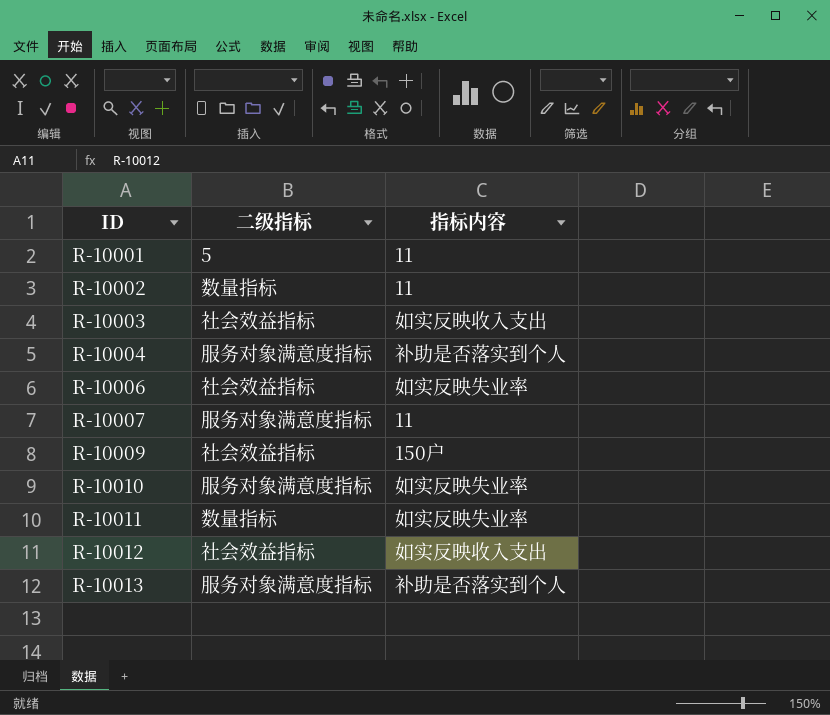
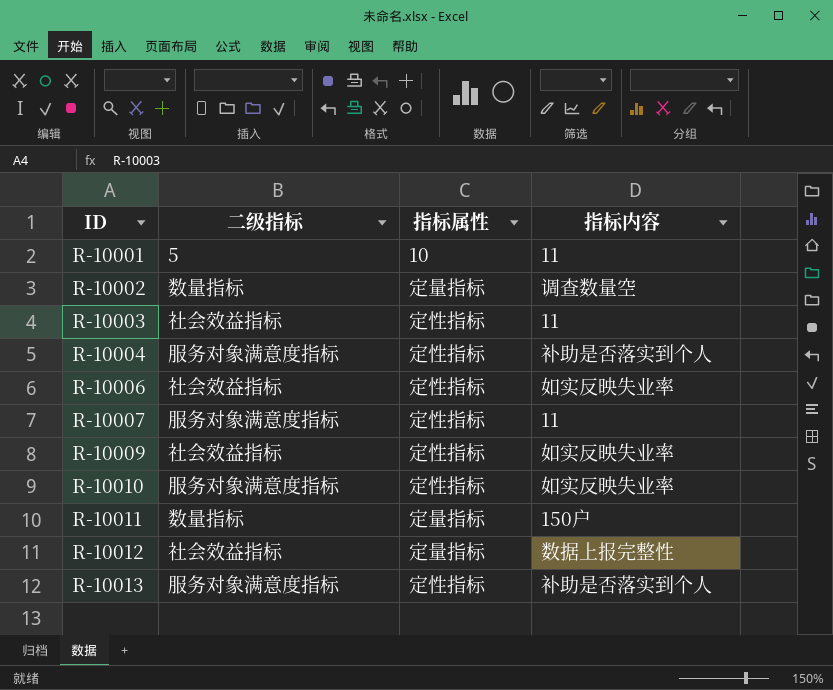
column 指标属性 | position: none -> 3
R-10002 | 指标内容: 11 -> 调查数量空
R-10003 | 指标内容: 如实反映收入支出 -> 11
R-10009 | 指标内容: 150户 -> 如实反映失业率
R-10011 | 指标内容: 如实反映失业率 -> 150户
R-10012 | 指标内容: 如实反映收入支出 -> 数据上报完整性

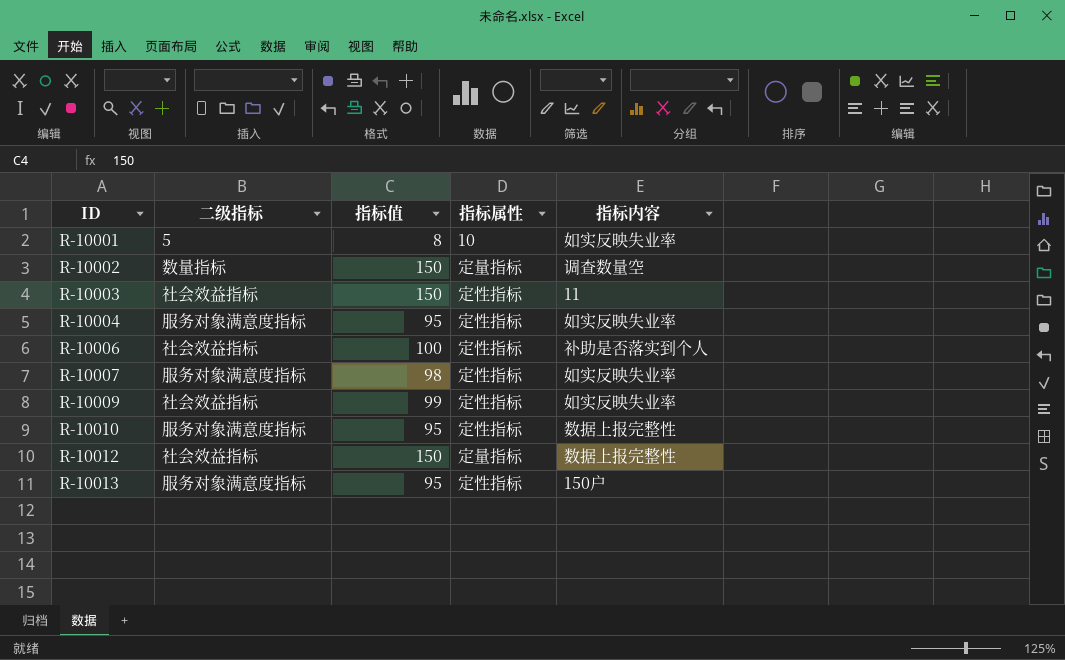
column 指标值 | position: none -> 3
row R-10011: 数量指标 | 定量指标 | 150户 -> none
R-10001 | 指标内容: 11 -> 如实反映失业率
R-10004 | 指标内容: 补助是否落实到个人 -> 如实反映失业率
R-10006 | 指标内容: 如实反映失业率 -> 补助是否落实到个人
R-10007 | 指标内容: 11 -> 如实反映失业率
R-10010 | 指标内容: 如实反映失业率 -> 数据上报完整性
R-10013 | 指标内容: 补助是否落实到个人 -> 150户

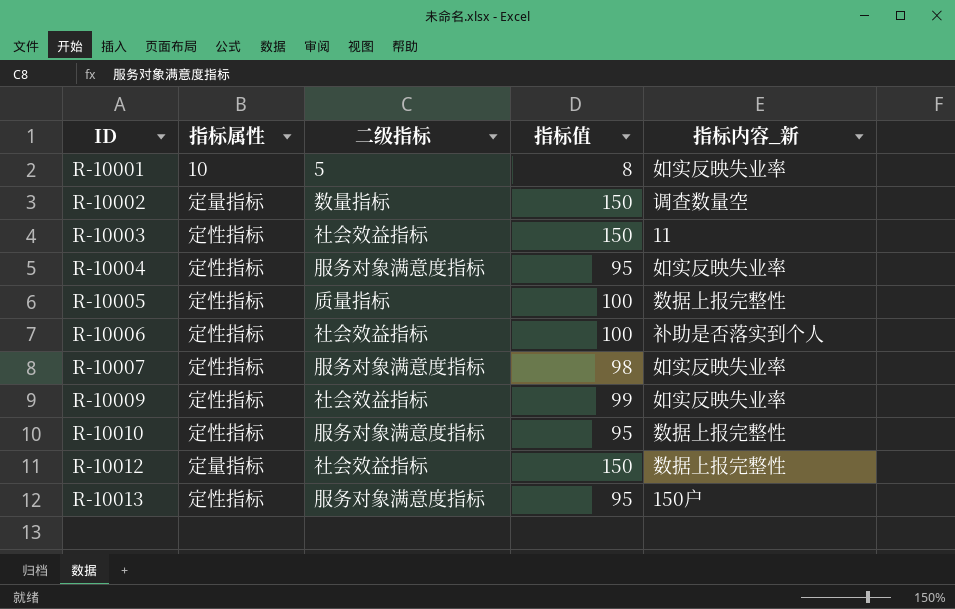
column 指标属性 | position: 4 -> 2
column name: 指标内容 -> 指标内容_新
row R-10005: none -> 定性指标 | 质量指标 | 100 | 数据上报完整性

